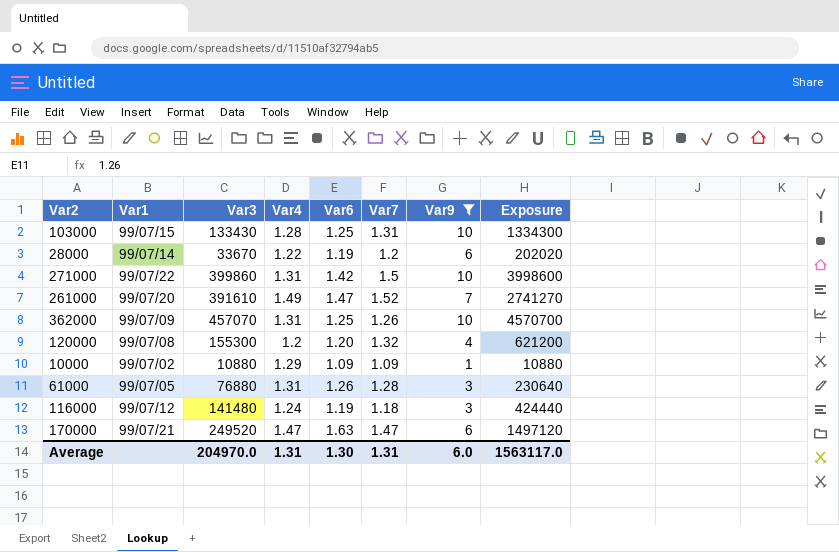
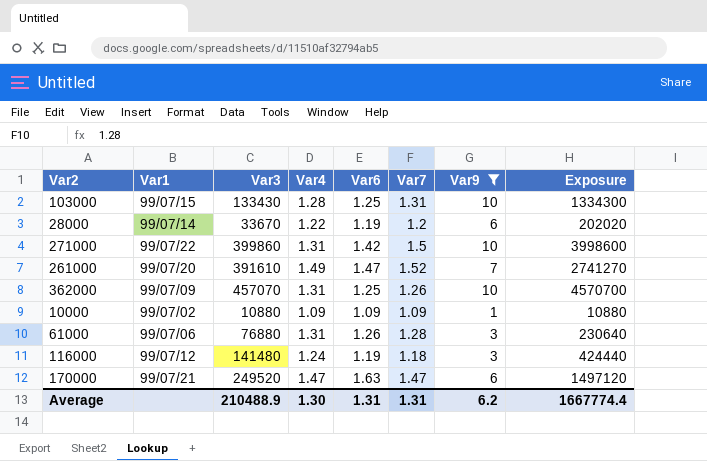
row 120000: 99/07/08 | 155300 | 1.2 | 1.20 | 1.32 | 4 | 621200 -> none
10000 | Var4: 1.29 -> 1.09
61000 | Var1: 99/07/05 -> 99/07/06
Average | Var3: 204970.0 -> 210488.9
Average | Var4: 1.31 -> 1.30
Average | Var6: 1.30 -> 1.31
Average | Var9: 6.0 -> 6.2
Average | Exposure: 1563117.0 -> 1667774.4

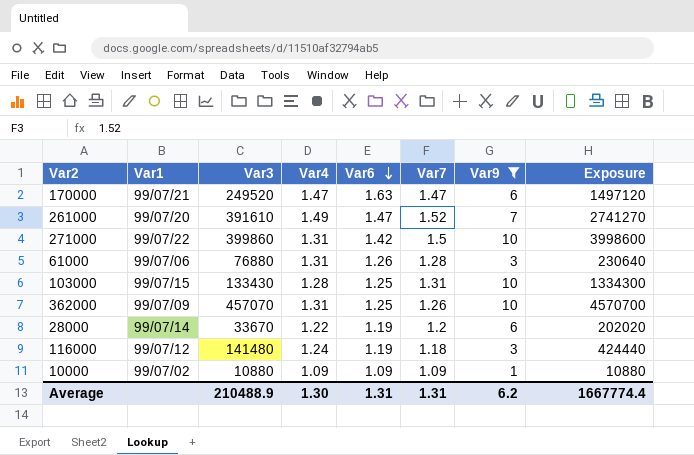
row order: none -> Var6 descending

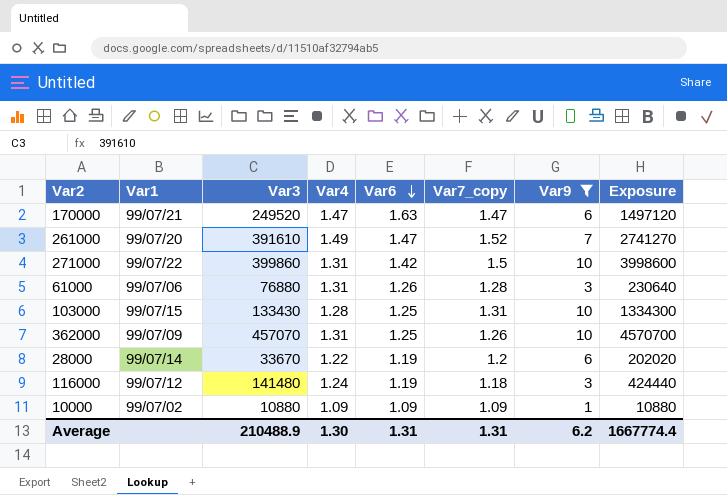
column name: Var7 -> Var7_copy

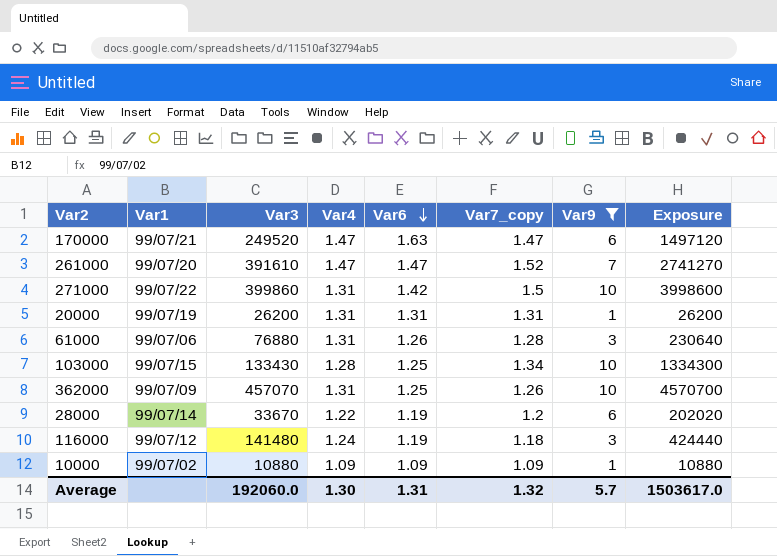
261000 | Var4: 1.49 -> 1.47
row 20000: none -> 99/07/19 | 26200 | 1.31 | 1.31 | 1.31 | 1 | 26200
103000 | Var7_copy: 1.31 -> 1.34
Average | Var3: 210488.9 -> 192060.0
Average | Var7_copy: 1.31 -> 1.32
Average | Var9: 6.2 -> 5.7
Average | Exposure: 1667774.4 -> 1503617.0

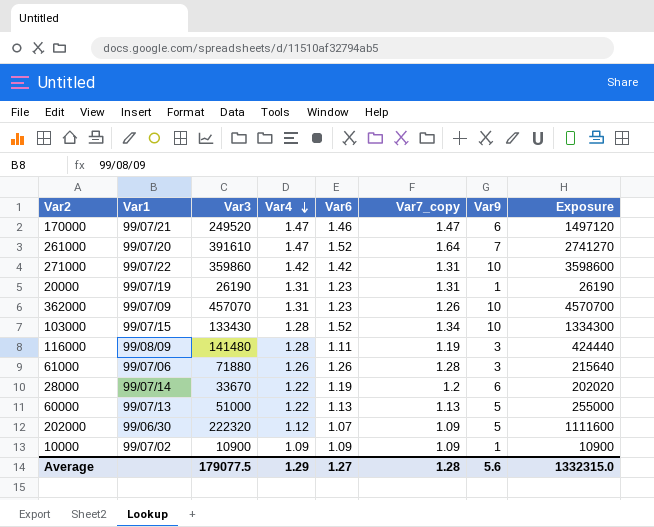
filter: Var9 != 5 -> none
row order: Var6 descending -> Var4 descending
170000 | Var6: 1.63 -> 1.46
261000 | Var6: 1.47 -> 1.52
261000 | Var7_copy: 1.52 -> 1.64
271000 | Var3: 399860 -> 359860
271000 | Var4: 1.31 -> 1.42
271000 | Var7_copy: 1.5 -> 1.31
271000 | Exposure: 3998600 -> 3598600
20000 | Var3: 26200 -> 26190
20000 | Var6: 1.31 -> 1.23
20000 | Exposure: 26200 -> 26190
362000 | Var6: 1.25 -> 1.23
103000 | Var6: 1.25 -> 1.52
116000 | Var1: 99/07/12 -> 99/08/09
116000 | Var4: 1.24 -> 1.28
116000 | Var6: 1.19 -> 1.11
116000 | Var7_copy: 1.18 -> 1.19
61000 | Var3: 76880 -> 71880
61000 | Var4: 1.31 -> 1.26
61000 | Exposure: 230640 -> 215640
10000 | Var3: 10880 -> 10900
10000 | Exposure: 10880 -> 10900
Average | Var3: 192060.0 -> 179077.5
Average | Var4: 1.30 -> 1.29
Average | Var6: 1.31 -> 1.27
Average | Var7_copy: 1.32 -> 1.28
Average | Var9: 5.7 -> 5.6
Average | Exposure: 1503617.0 -> 1332315.0

